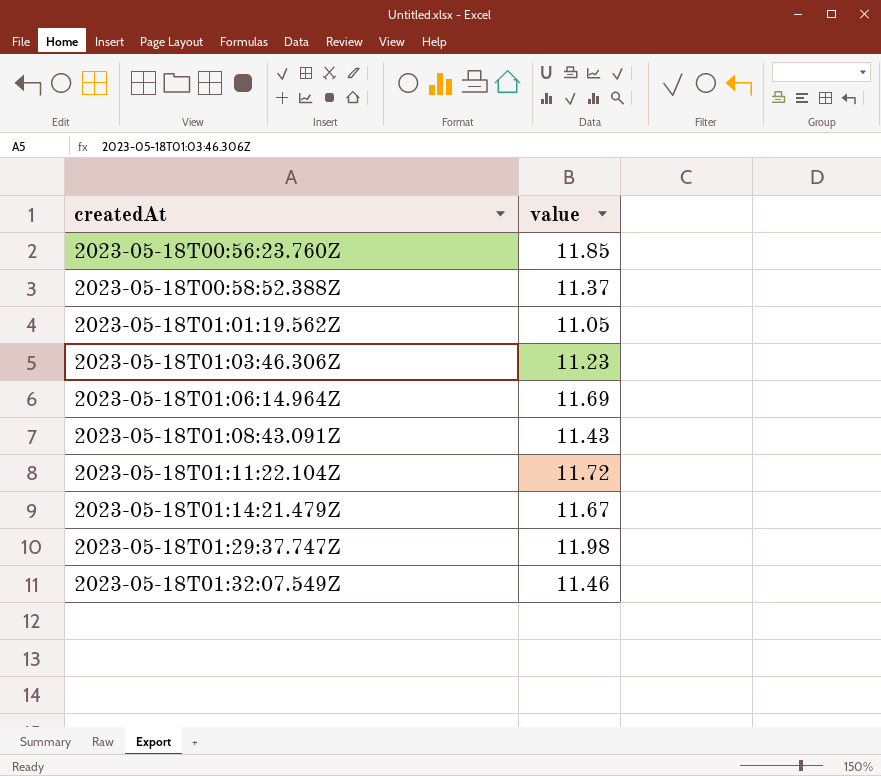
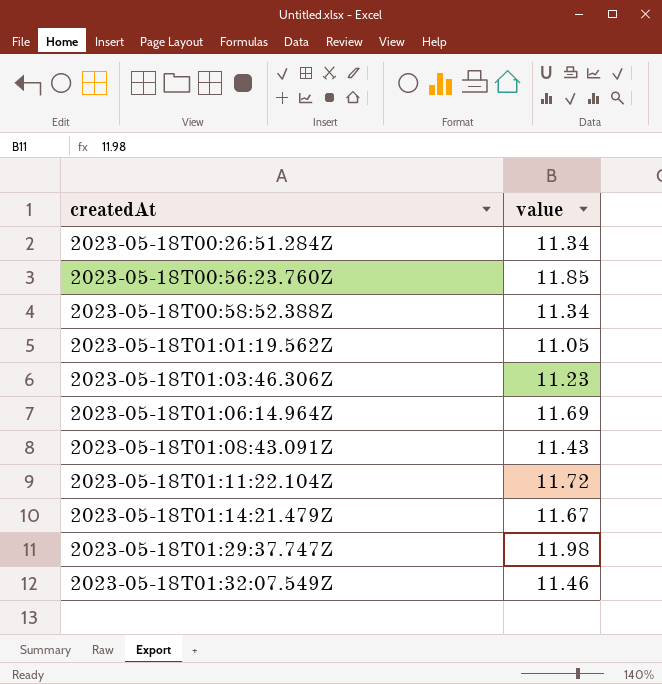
row 2023-05-18T00:26:51.284Z: none -> 11.34
2023-05-18T00:58:52.388Z | value: 11.37 -> 11.34

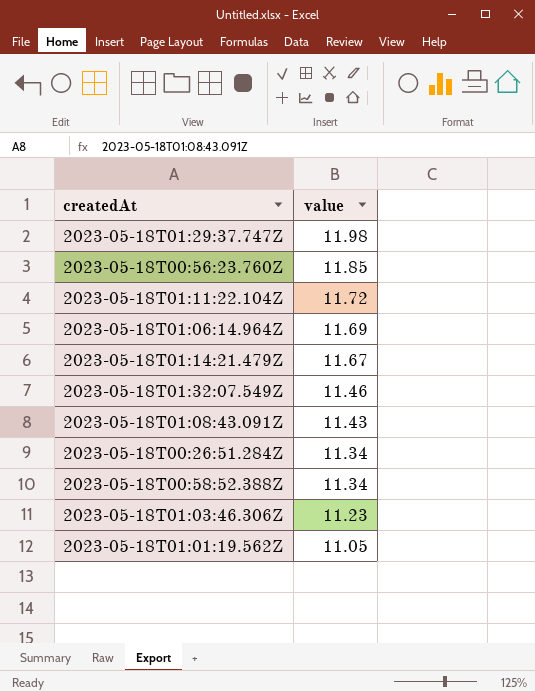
row order: createdAt ascending -> value descending

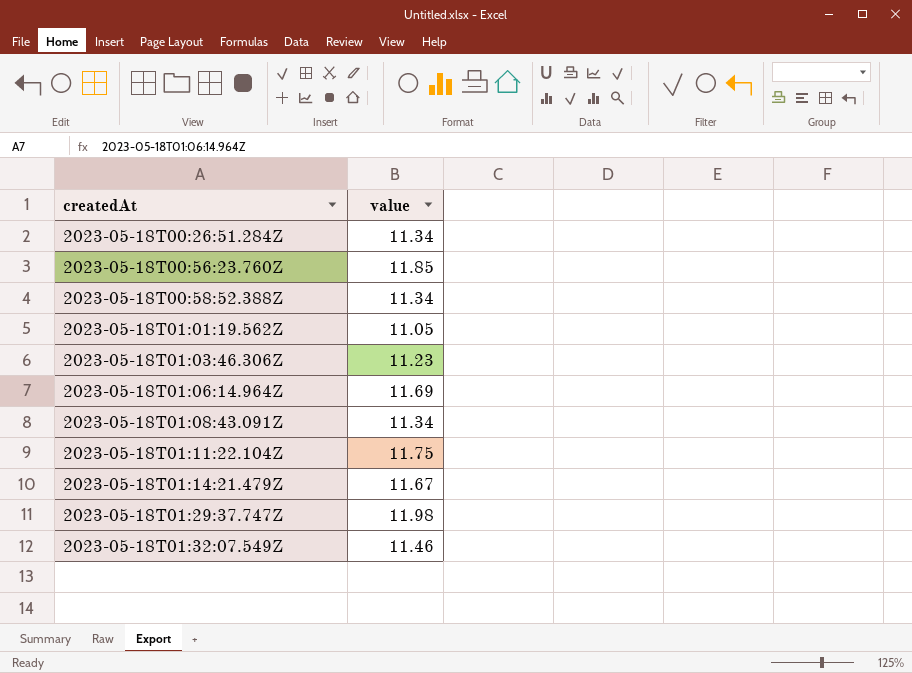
row order: value descending -> createdAt ascending
2023-05-18T01:08:43.091Z | value: 11.43 -> 11.34
2023-05-18T01:11:22.104Z | value: 11.72 -> 11.75

